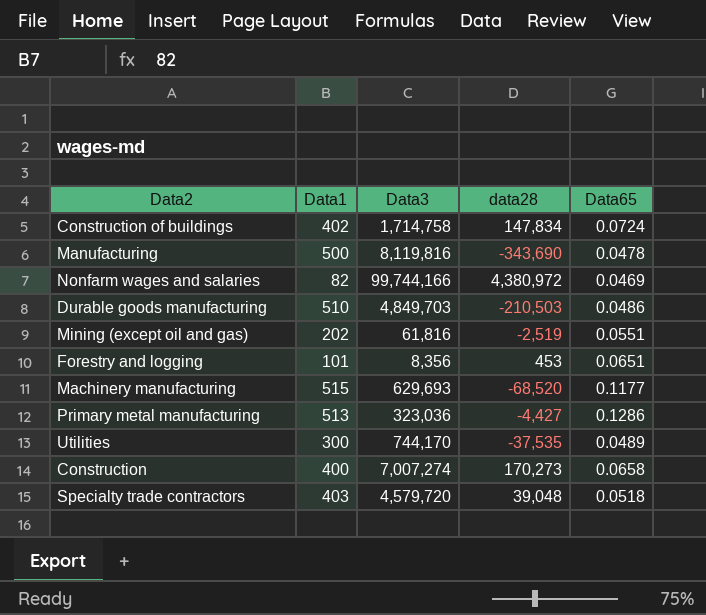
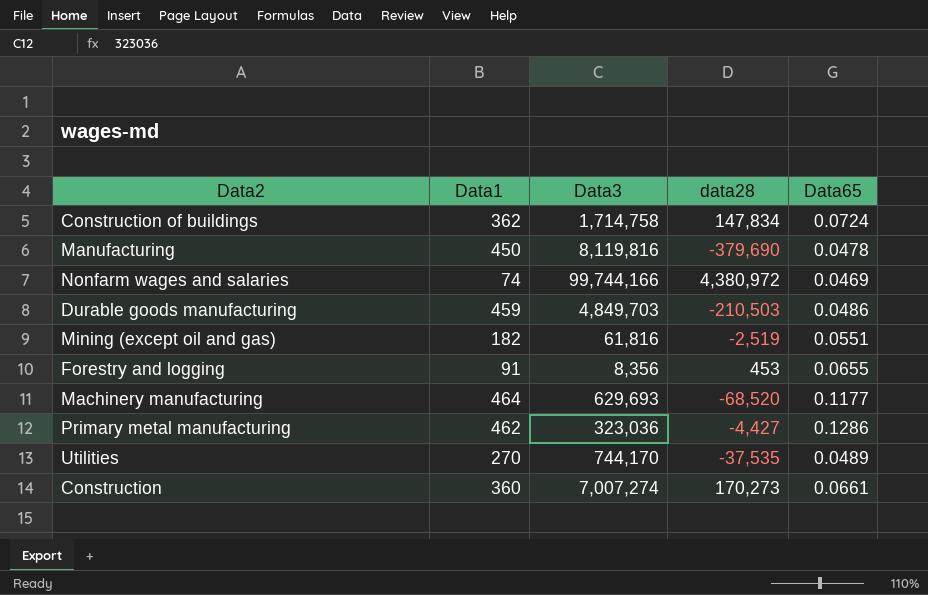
row Specialty trade contractors: 403 | 4,579,720 | 39,048 | 0.0518 -> none
Construction of buildings | Data1: 402 -> 362
Manufacturing | Data1: 500 -> 450
Manufacturing | data28: -343,690 -> -379,690
Nonfarm wages and salaries | Data1: 82 -> 74
Durable goods manufacturing | Data1: 510 -> 459
Mining (except oil and gas) | Data1: 202 -> 182
Forestry and logging | Data1: 101 -> 91
Forestry and logging | Data65: 0.0651 -> 0.0655
Machinery manufacturing | Data1: 515 -> 464
Primary metal manufacturing | Data1: 513 -> 462
Utilities | Data1: 300 -> 270
Construction | Data1: 400 -> 360
Construction | Data65: 0.0658 -> 0.0661

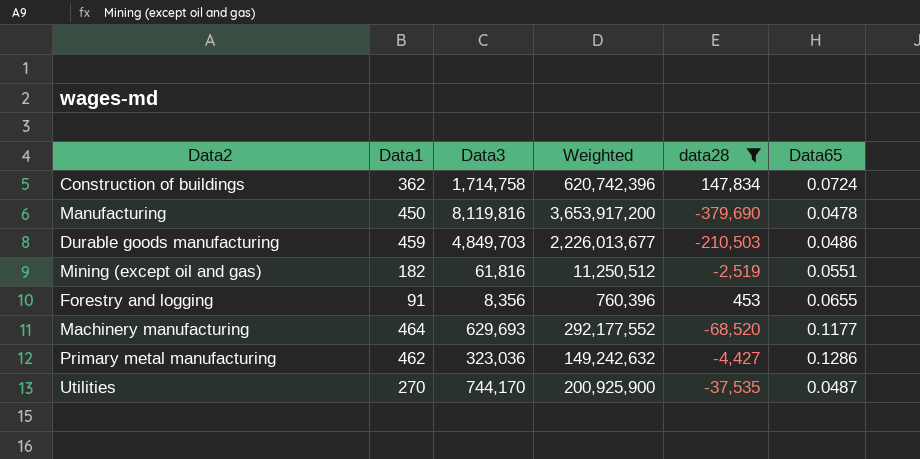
filter: none -> data28 <= 147,834
column Weighted | formula: none -> [Data1] * [Data3]
Utilities | Data65: 0.0489 -> 0.0487

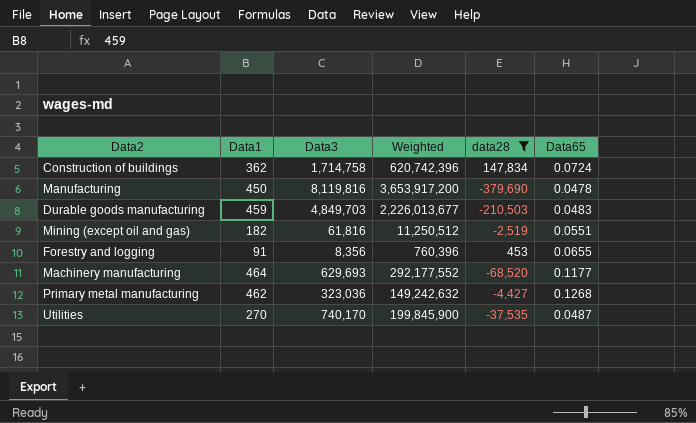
Durable goods manufacturing | Data65: 0.0486 -> 0.0483
Primary metal manufacturing | Data65: 0.1286 -> 0.1268
Utilities | Data3: 744,170 -> 740,170
Utilities | Weighted: 200,925,900 -> 199,845,900

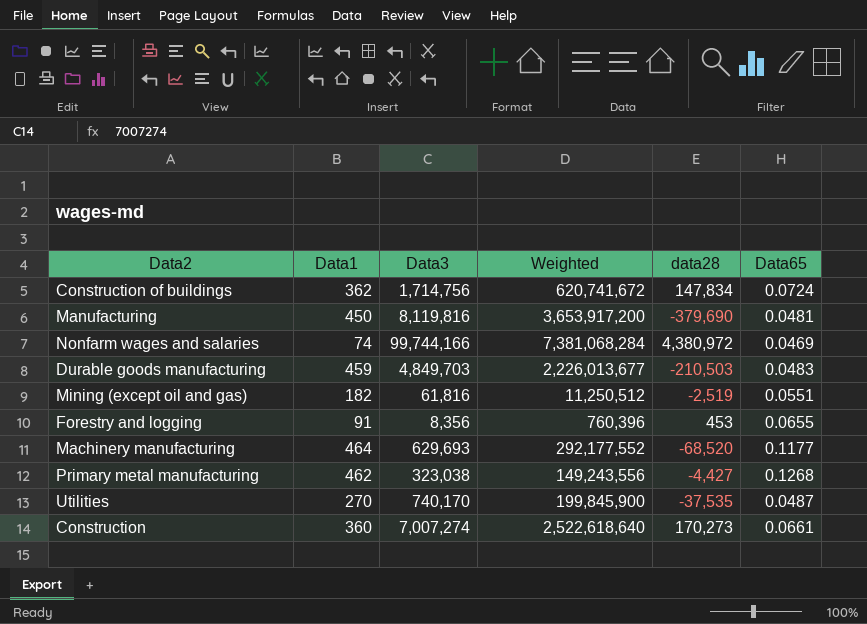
filter: data28 <= 147,834 -> none
Construction of buildings | Data3: 1,714,758 -> 1,714,756
Construction of buildings | Weighted: 620,742,396 -> 620,741,672
Manufacturing | Data65: 0.0478 -> 0.0481
Primary metal manufacturing | Data3: 323,036 -> 323,038
Primary metal manufacturing | Weighted: 149,242,632 -> 149,243,556

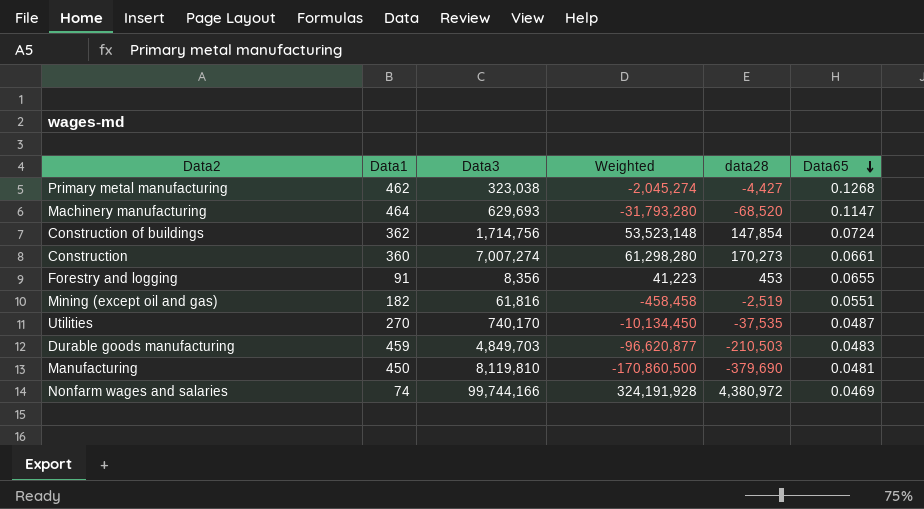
row order: none -> Data65 descending
column Weighted | formula: [Data1] * [Data3] -> [Data1] * [data28]
Machinery manufacturing | Data65: 0.1177 -> 0.1147
Construction of buildings | data28: 147,834 -> 147,854
Manufacturing | Data3: 8,119,816 -> 8,119,810

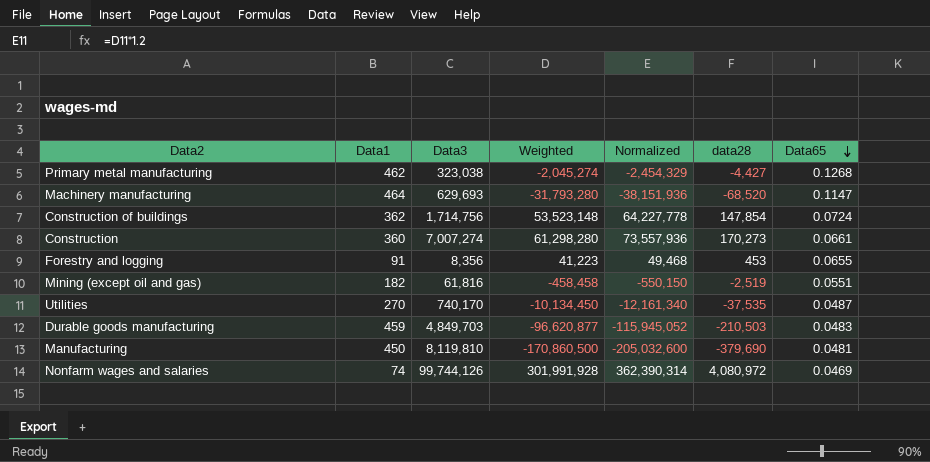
column Normalized | formula: none -> [Weighted] * 1.2
Nonfarm wages and salaries | Data3: 99,744,166 -> 99,744,126
Nonfarm wages and salaries | Weighted: 324,191,928 -> 301,991,928
Nonfarm wages and salaries | data28: 4,380,972 -> 4,080,972

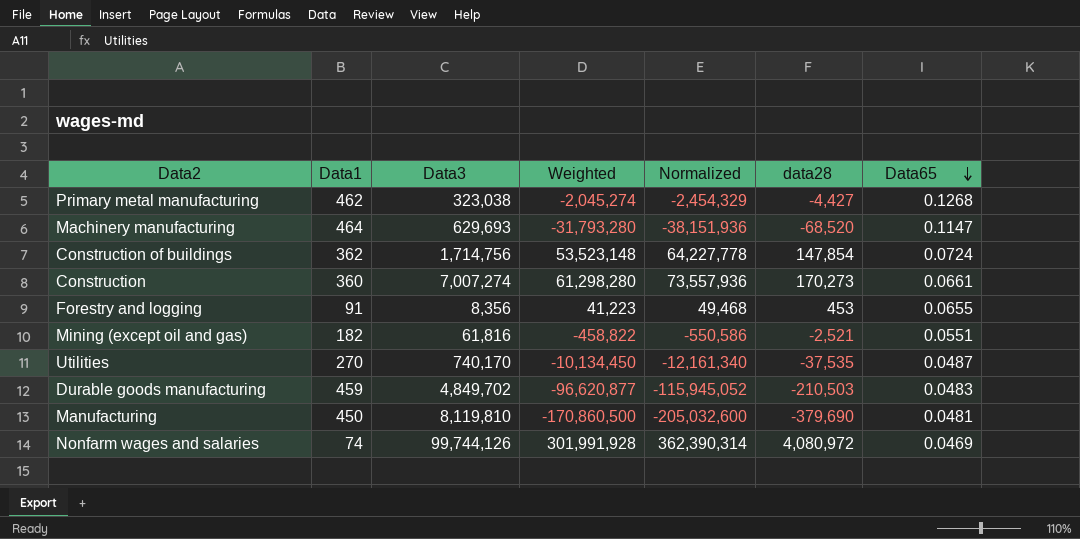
Mining (except oil and gas) | Weighted: -458,458 -> -458,822
Mining (except oil and gas) | Normalized: -550,150 -> -550,586
Mining (except oil and gas) | data28: -2,519 -> -2,521
Durable goods manufacturing | Data3: 4,849,703 -> 4,849,702

